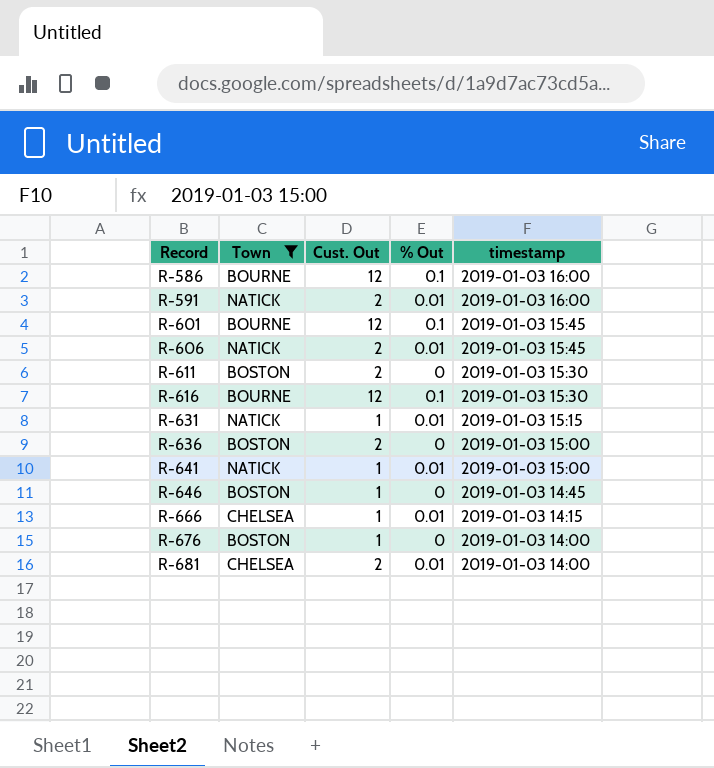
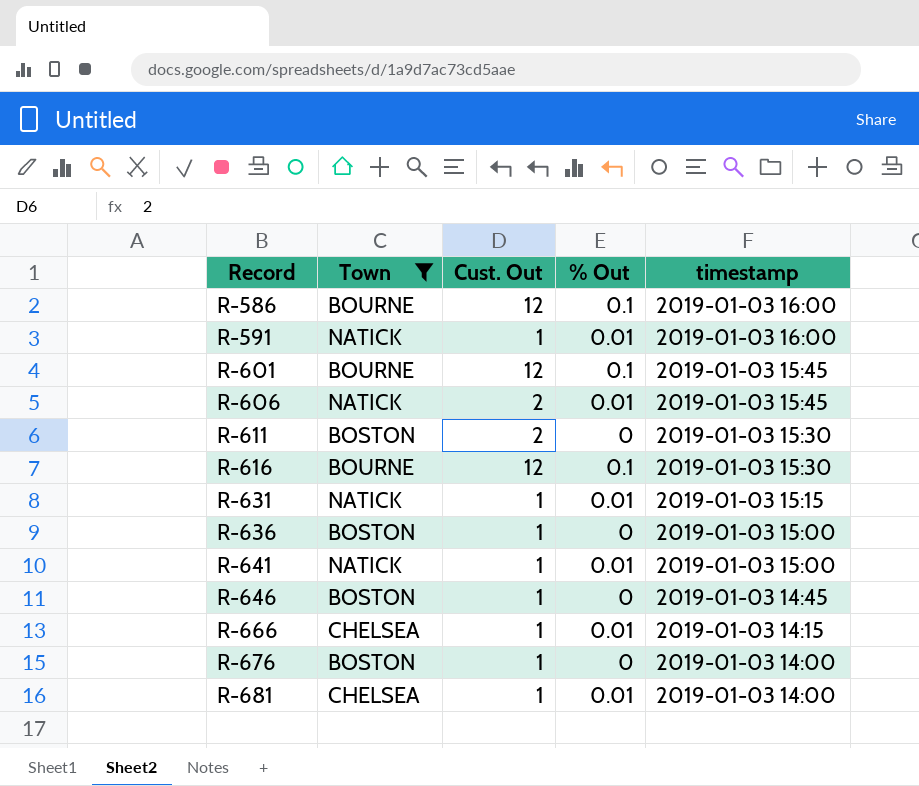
R-591 | Cust. Out: 2 -> 1
R-636 | Cust. Out: 2 -> 1
R-681 | Cust. Out: 2 -> 1

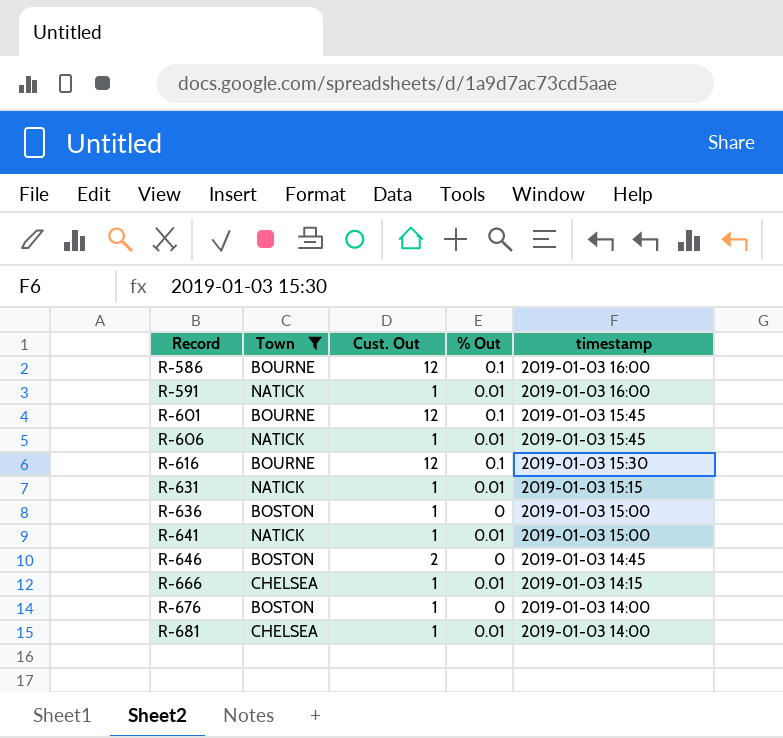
row R-611: BOSTON | 2 | 0 | 2019-01-03 15:30 -> none
R-606 | Cust. Out: 2 -> 1
R-646 | Cust. Out: 1 -> 2

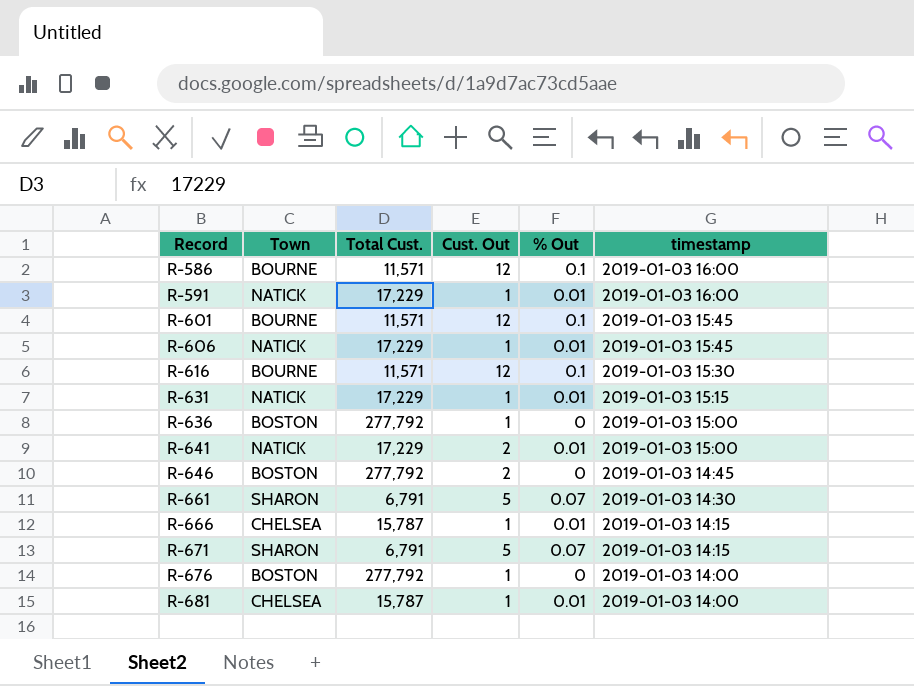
filter: Town != SHARON -> none
column Total Cust. | position: none -> 3
R-641 | Cust. Out: 1 -> 2

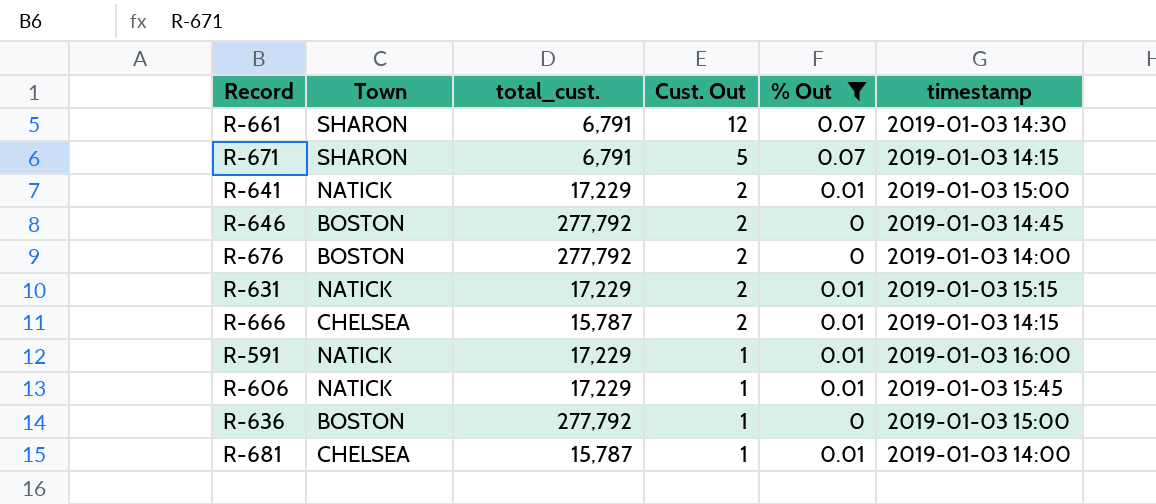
filter: none -> % Out != 0.1
row order: Record ascending -> Cust. Out descending
column name: Total Cust. -> total_cust.
R-661 | Cust. Out: 5 -> 12
R-676 | Cust. Out: 1 -> 2
R-631 | Cust. Out: 1 -> 2
R-666 | Cust. Out: 1 -> 2

